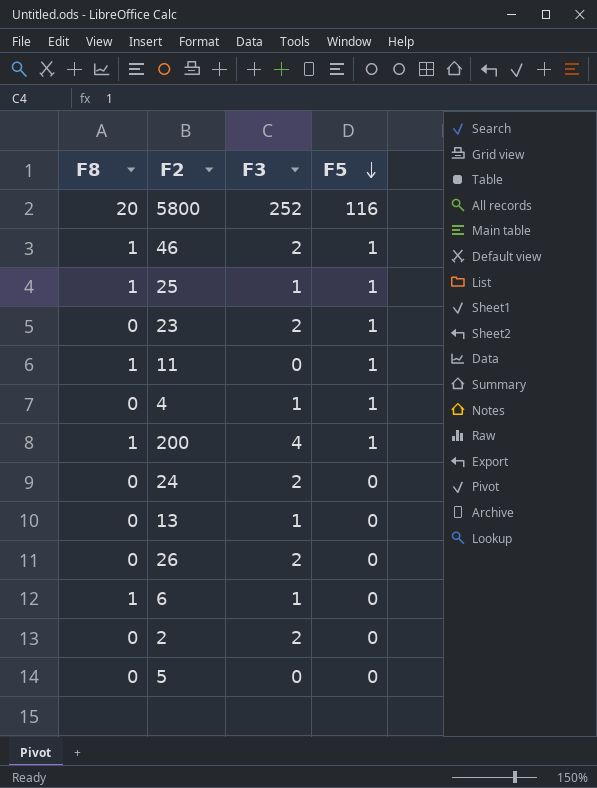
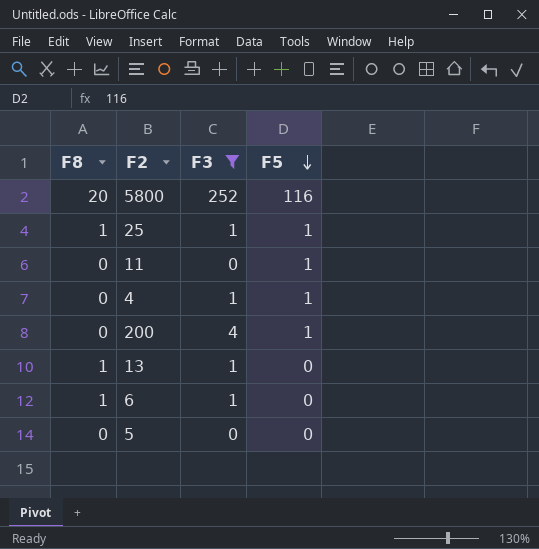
filter: none -> F3 != 2
11 | F8: 1 -> 0
200 | F8: 1 -> 0
13 | F8: 0 -> 1

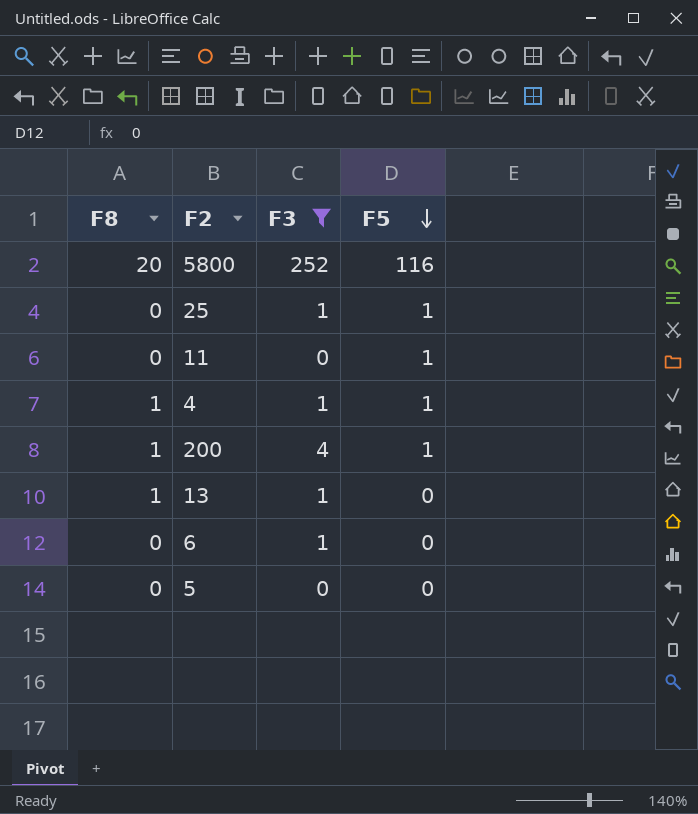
25 | F8: 1 -> 0
4 | F8: 0 -> 1
200 | F8: 0 -> 1
6 | F8: 1 -> 0

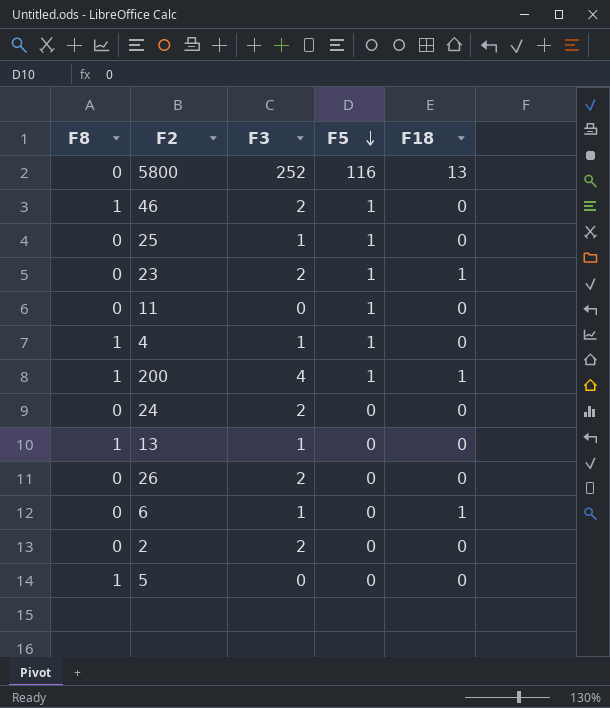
filter: F3 != 2 -> none
column F18 | position: none -> 5
5800 | F8: 20 -> 0
5 | F8: 0 -> 1

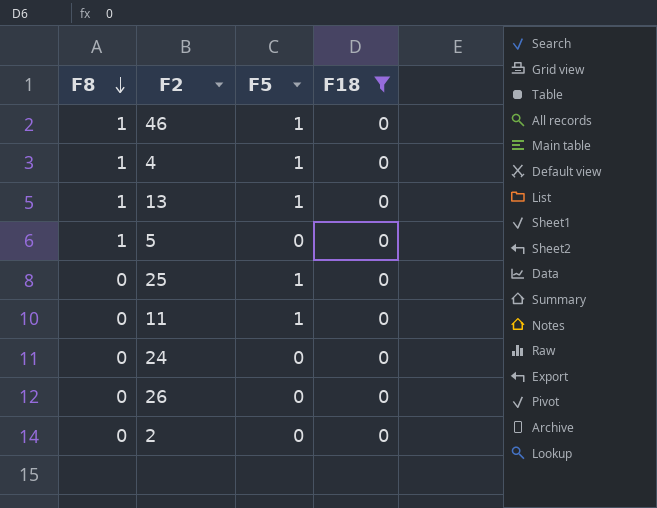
filter: none -> F18 = 0
row order: F5 descending -> F8 descending
column F3 | position: 3 -> none
13 | F5: 0 -> 1

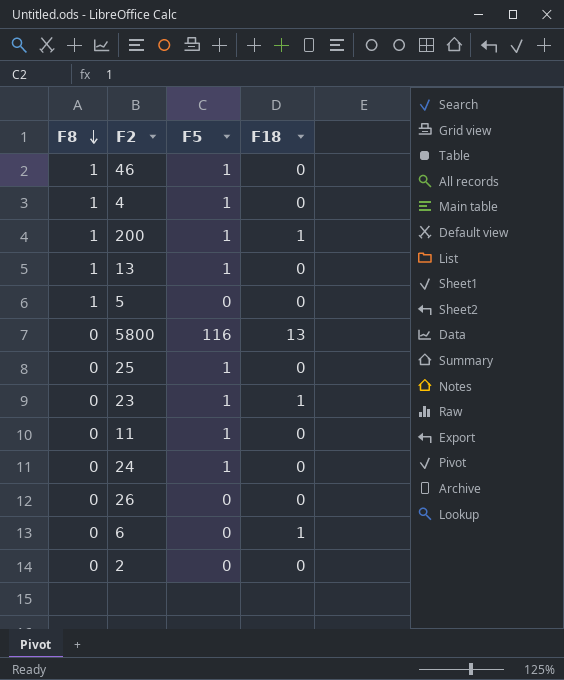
filter: F18 = 0 -> none
24 | F5: 0 -> 1

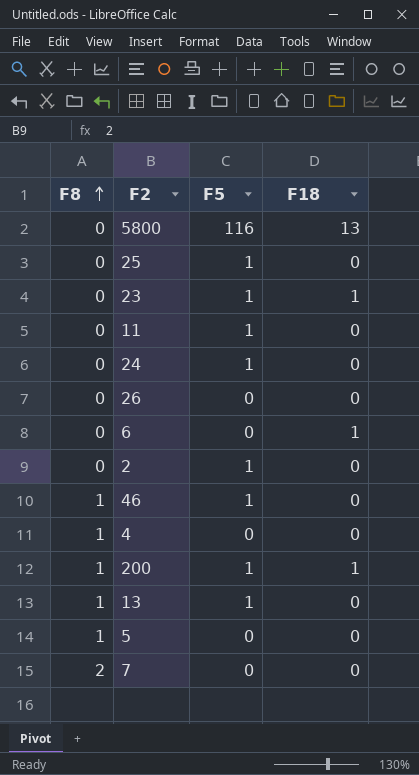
row order: F8 descending -> F8 ascending
2 | F5: 0 -> 1
4 | F5: 1 -> 0
row 7: none -> 2 | 0 | 0

